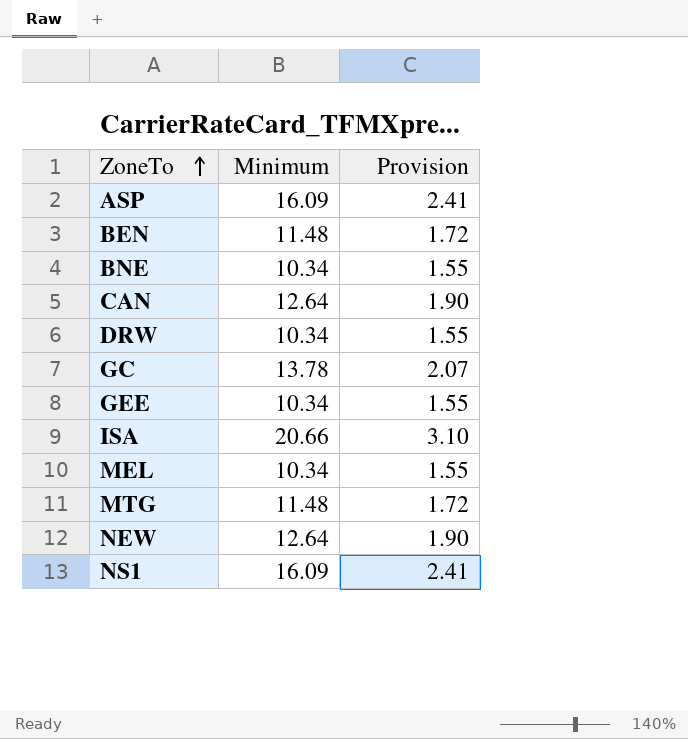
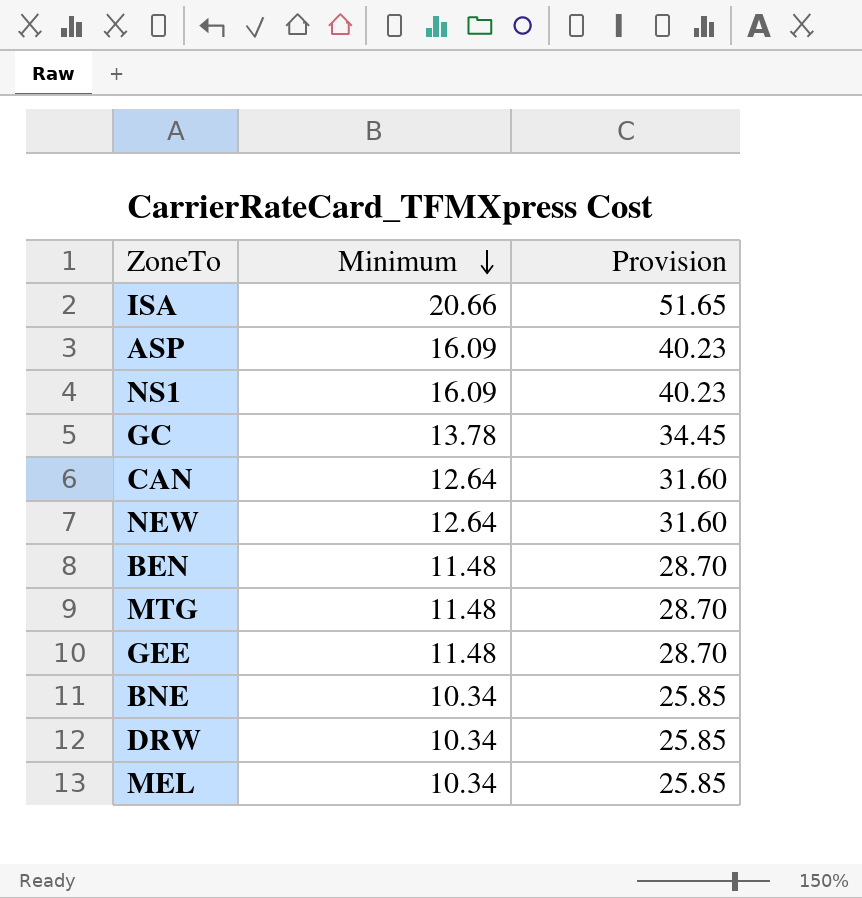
row order: ZoneTo ascending -> Minimum descending
column Provision | formula: [Minimum] * 0.15 -> [Minimum] * 2.5
GEE | Minimum: 10.34 -> 11.48

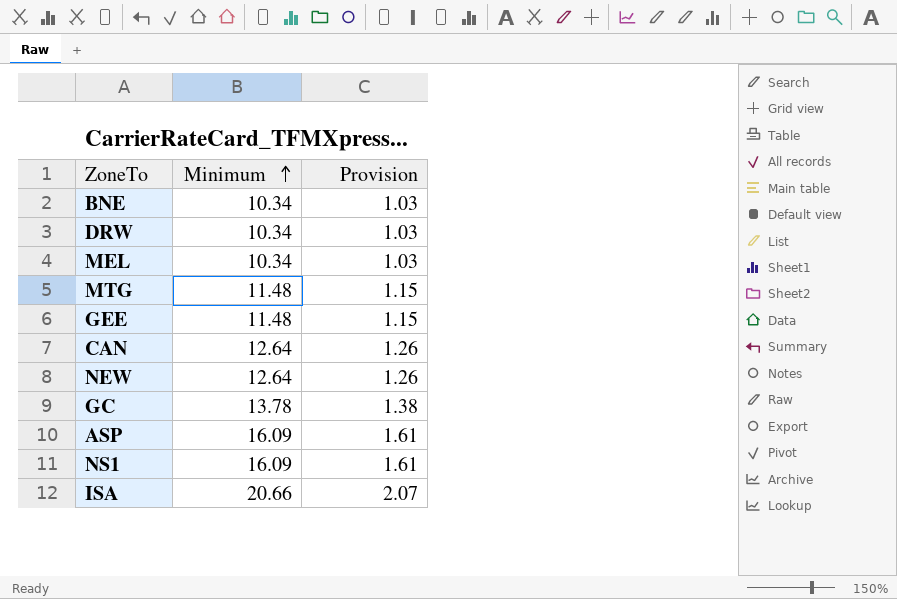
row order: Minimum descending -> Minimum ascending
column Provision | formula: [Minimum] * 2.5 -> [Minimum] * 0.1
row BEN: 11.48 | 28.70 -> none

